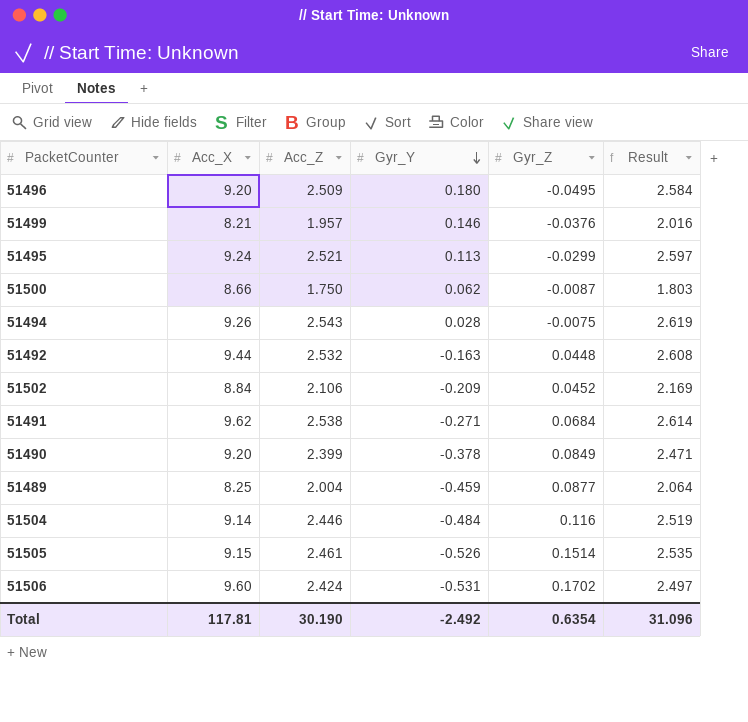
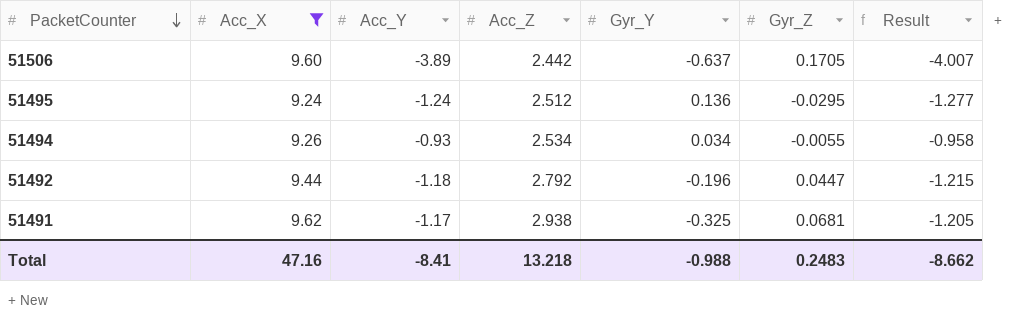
filter: none -> Acc_X >= 9.24
row order: Gyr_Y descending -> PacketCounter descending
column Acc_Y | position: none -> 3
column Result | formula: [Acc_Z] * 1.03 -> [Acc_Y] * 1.03
51506 | Acc_Z: 2.424 -> 2.442
51506 | Gyr_Y: -0.531 -> -0.637
51506 | Gyr_Z: 0.1702 -> 0.1705
51495 | Acc_Z: 2.521 -> 2.512
51495 | Gyr_Y: 0.113 -> 0.136
51495 | Gyr_Z: -0.0299 -> -0.0295
51494 | Acc_Z: 2.543 -> 2.534
51494 | Gyr_Y: 0.028 -> 0.034
51494 | Gyr_Z: -0.0075 -> -0.0055
51492 | Acc_Z: 2.532 -> 2.792
51492 | Gyr_Y: -0.163 -> -0.196
51492 | Gyr_Z: 0.0448 -> 0.0447
51491 | Acc_Z: 2.538 -> 2.938
51491 | Gyr_Y: -0.271 -> -0.325
51491 | Gyr_Z: 0.0684 -> 0.0681
Total | Acc_X: 117.81 -> 47.16
Total | Acc_Z: 30.190 -> 13.218
Total | Gyr_Y: -2.492 -> -0.988
Total | Gyr_Z: 0.6354 -> 0.2483
Total | Result: 31.096 -> -8.662

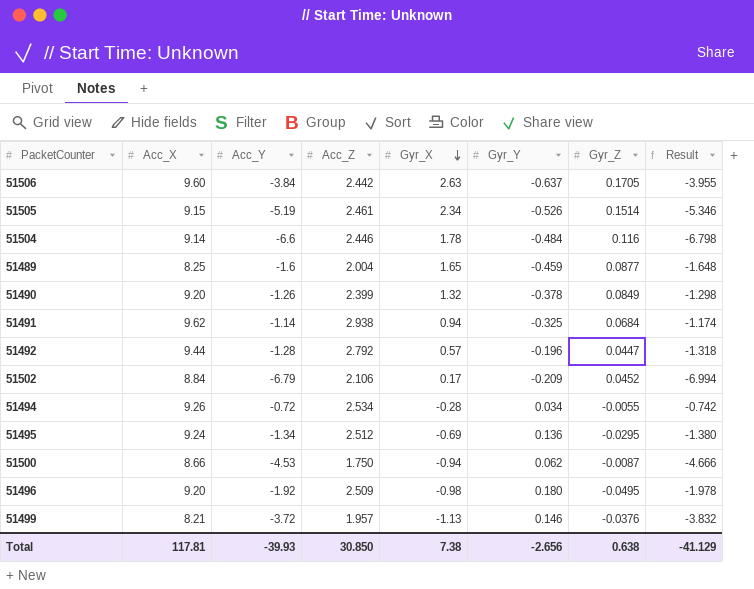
filter: Acc_X >= 9.24 -> none
row order: PacketCounter descending -> Gyr_X descending
column Gyr_X | position: none -> 5
51506 | Acc_Y: -3.89 -> -3.84
51506 | Result: -4.007 -> -3.955
51491 | Acc_Y: -1.17 -> -1.14
51491 | Gyr_Z: 0.0681 -> 0.0684
51491 | Result: -1.205 -> -1.174
51492 | Acc_Y: -1.18 -> -1.28
51492 | Result: -1.215 -> -1.318
51494 | Acc_Y: -0.93 -> -0.72
51494 | Result: -0.958 -> -0.742
51495 | Acc_Y: -1.24 -> -1.34
51495 | Result: -1.277 -> -1.380
Total | Acc_X: 47.16 -> 117.81
Total | Acc_Y: -8.41 -> -39.93
Total | Acc_Z: 13.218 -> 30.850
Total | Gyr_Y: -0.988 -> -2.656
Total | Gyr_Z: 0.2483 -> 0.638
Total | Result: -8.662 -> -41.129

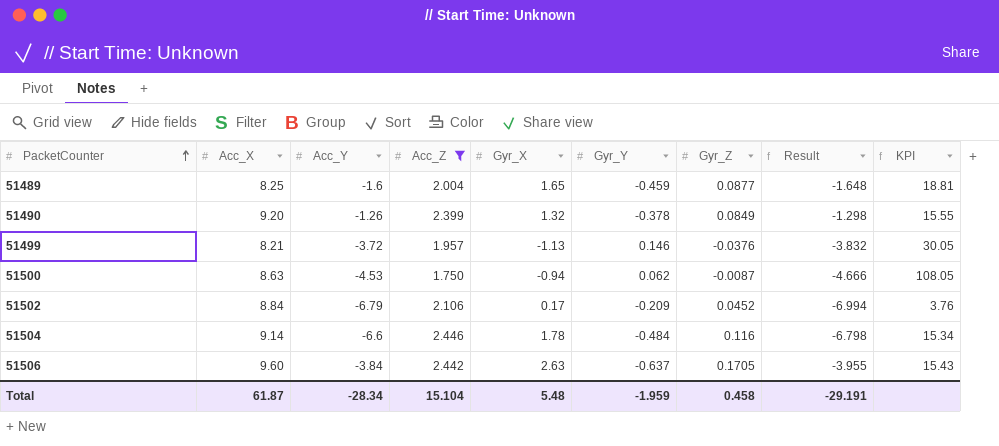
filter: none -> Acc_Z <= 2.446
row order: Gyr_X descending -> PacketCounter ascending
column KPI | formula: none -> [Gyr_X] / [Gyr_Z]
51500 | Acc_X: 8.66 -> 8.63
Total | Acc_X: 117.81 -> 61.87
Total | Acc_Y: -39.93 -> -28.34
Total | Acc_Z: 30.850 -> 15.104
Total | Gyr_X: 7.38 -> 5.48
Total | Gyr_Y: -2.656 -> -1.959
Total | Gyr_Z: 0.638 -> 0.458
Total | Result: -41.129 -> -29.191

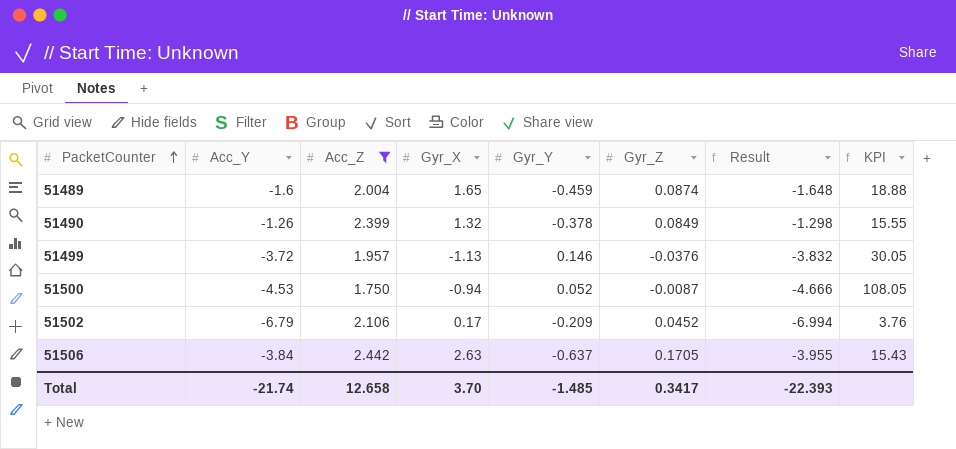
column Acc_X | position: 2 -> none
row 51504: 9.14 | -6.6 | 2.446 | 1.78 | -0.484 | 0.116 | -6.798 | 15.34 -> none
51489 | Gyr_Z: 0.0877 -> 0.0874
51489 | KPI: 18.81 -> 18.88
51500 | Gyr_Y: 0.062 -> 0.052
Total | Acc_Y: -28.34 -> -21.74
Total | Acc_Z: 15.104 -> 12.658
Total | Gyr_X: 5.48 -> 3.70
Total | Gyr_Y: -1.959 -> -1.485
Total | Gyr_Z: 0.458 -> 0.3417
Total | Result: -29.191 -> -22.393

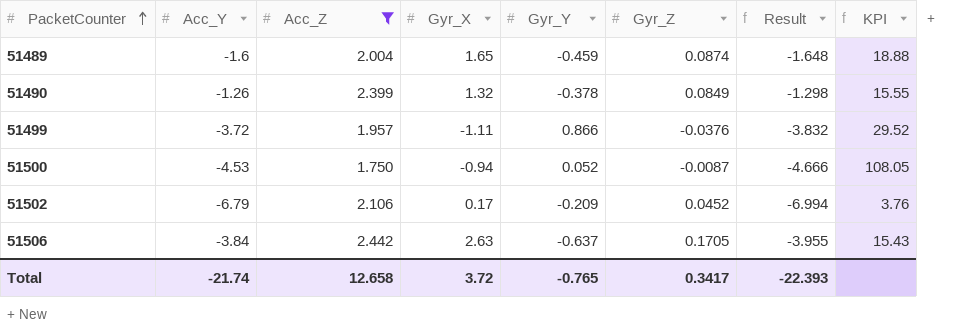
51499 | Gyr_X: -1.13 -> -1.11
51499 | Gyr_Y: 0.146 -> 0.866
51499 | KPI: 30.05 -> 29.52
Total | Gyr_X: 3.70 -> 3.72
Total | Gyr_Y: -1.485 -> -0.765

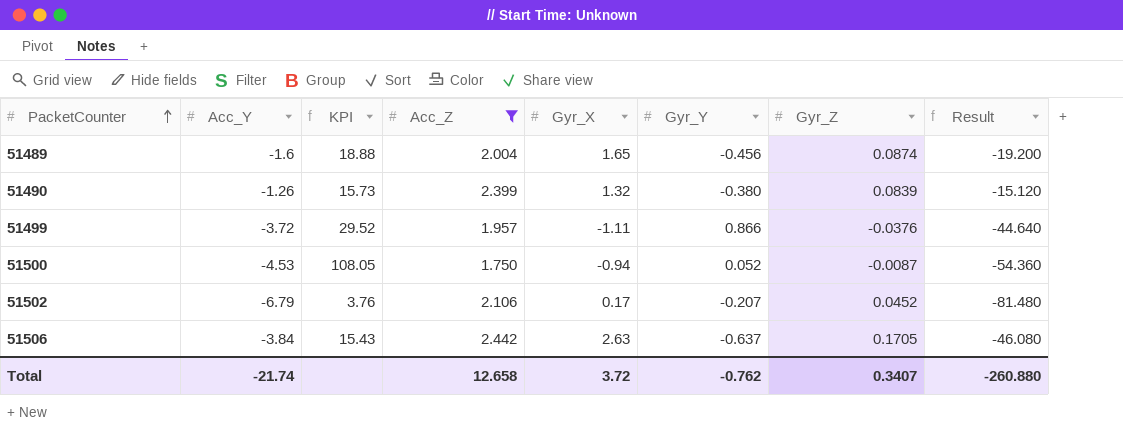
column KPI | position: 8 -> 3
column Result | formula: [Acc_Y] * 1.03 -> [Acc_Y] * 12
51489 | Gyr_Y: -0.459 -> -0.456
51490 | KPI: 15.55 -> 15.73
51490 | Gyr_Y: -0.378 -> -0.380
51490 | Gyr_Z: 0.0849 -> 0.0839
51502 | Gyr_Y: -0.209 -> -0.207
Total | Gyr_Y: -0.765 -> -0.762
Total | Gyr_Z: 0.3417 -> 0.3407
Total | Result: -22.393 -> -260.880

